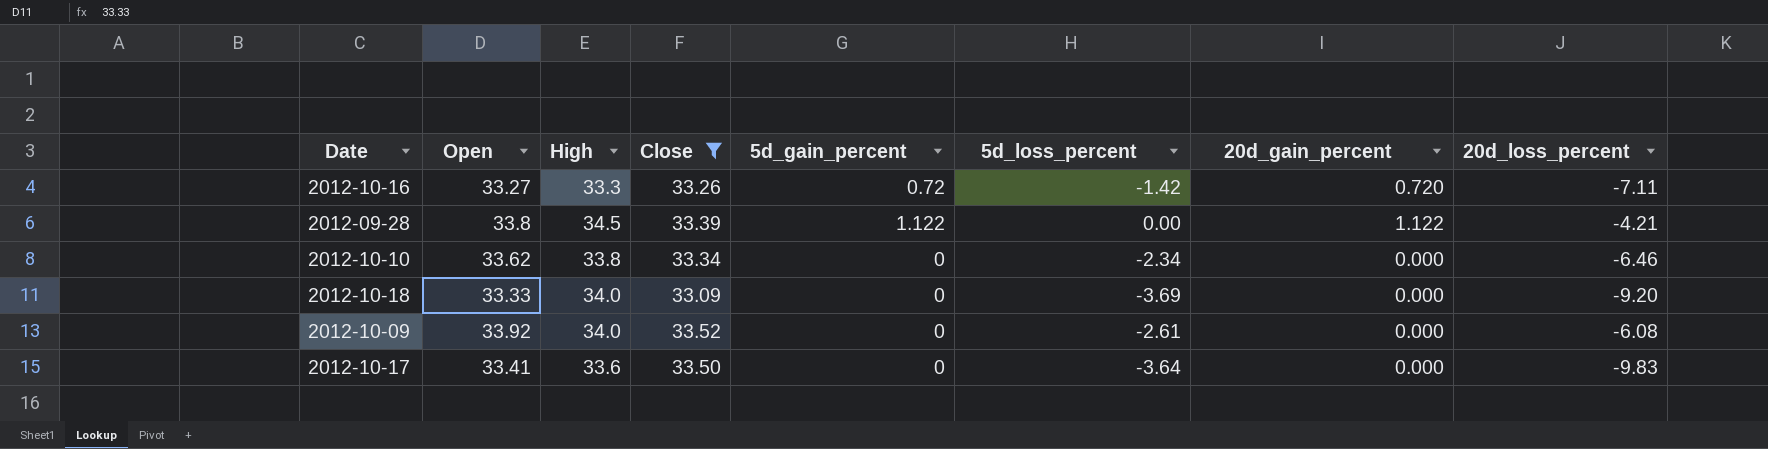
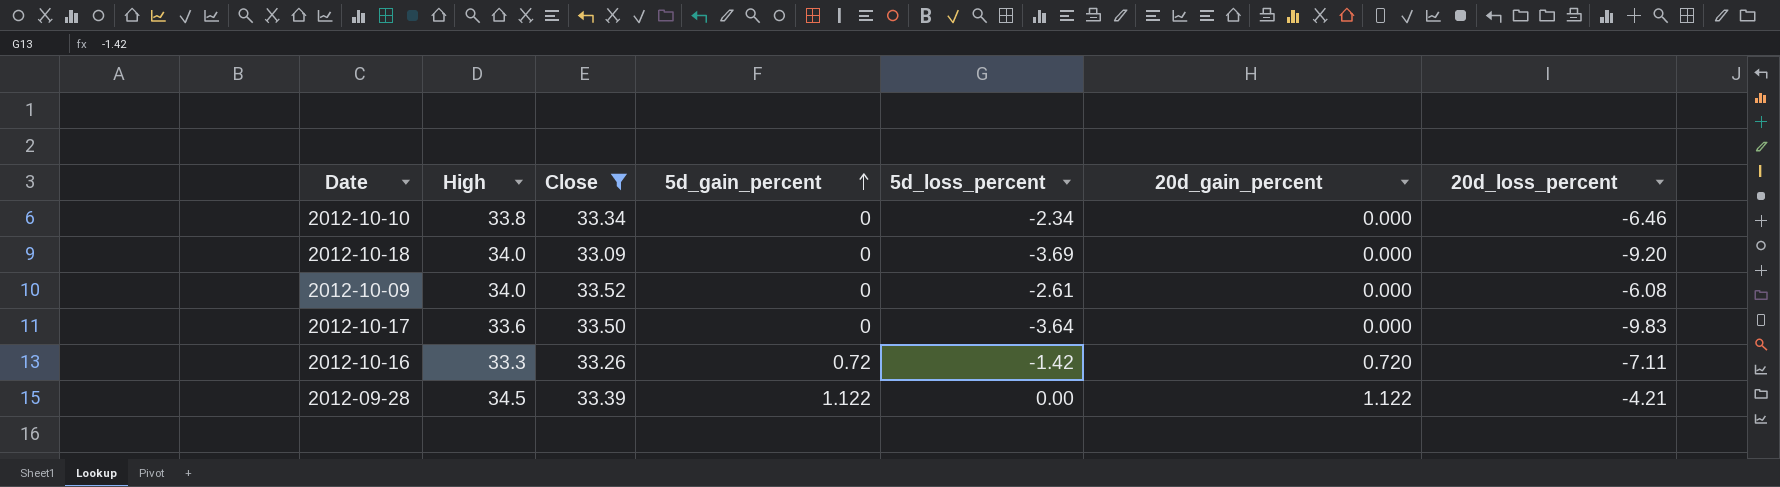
row order: none -> 5d_gain_percent ascending
column Open | position: 2 -> none

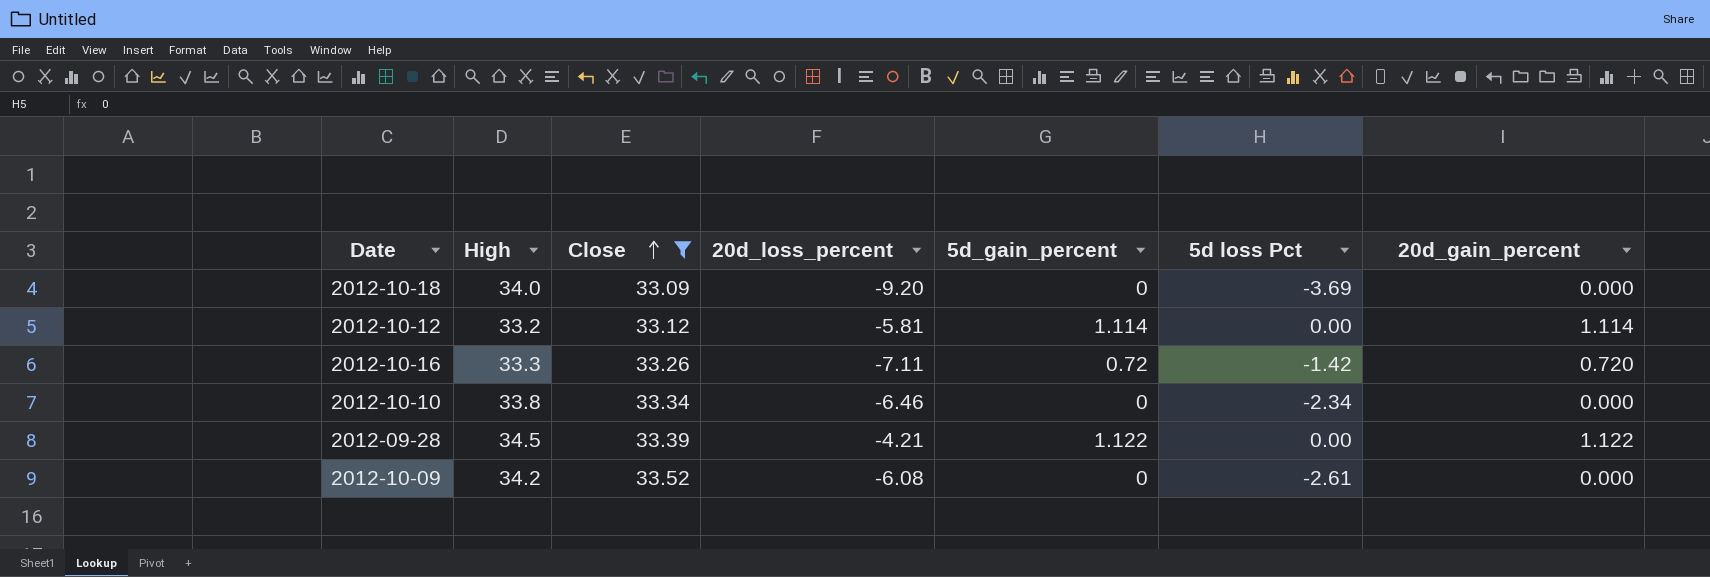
row order: 5d_gain_percent ascending -> Close ascending
column 20d_loss_percent | position: 7 -> 4
column name: 5d_loss_percent -> 5d loss Pct
row 2012-10-17: 33.6 | 33.50 | 0 | -3.64 | 0.000 | -9.83 -> none
row 2012-10-12: none -> 33.2 | 33.12 | -5.81 | 1.114 | 0.00 | 1.114
2012-10-09 | High: 34.0 -> 34.2

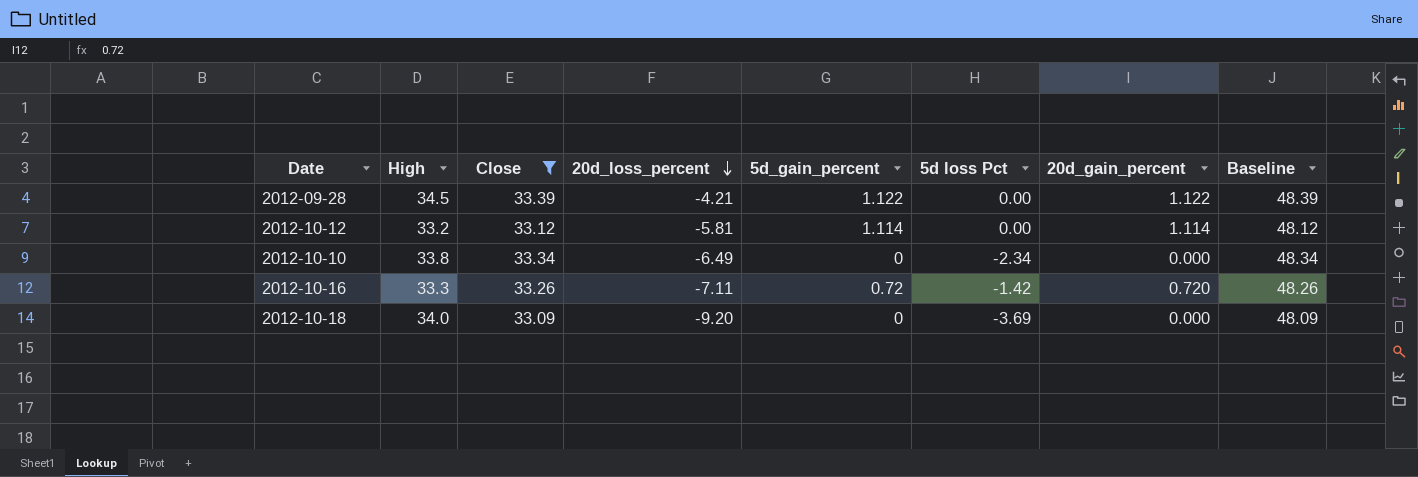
row order: Close ascending -> 20d_loss_percent descending
column Baseline | formula: none -> [Close] + 15
row 2012-10-09: 34.2 | 33.52 | -6.08 | 0 | -2.61 | 0.000 -> none
2012-10-10 | 20d_loss_percent: -6.46 -> -6.49

